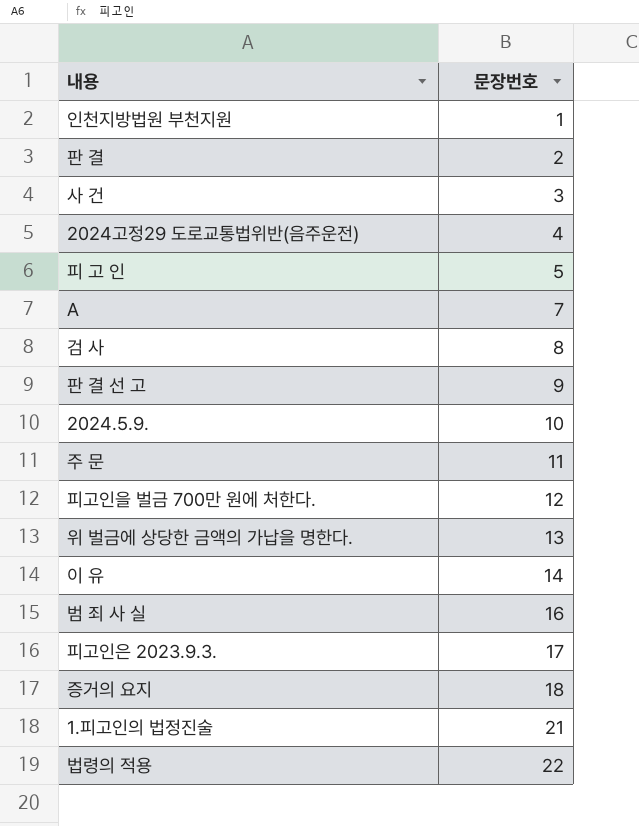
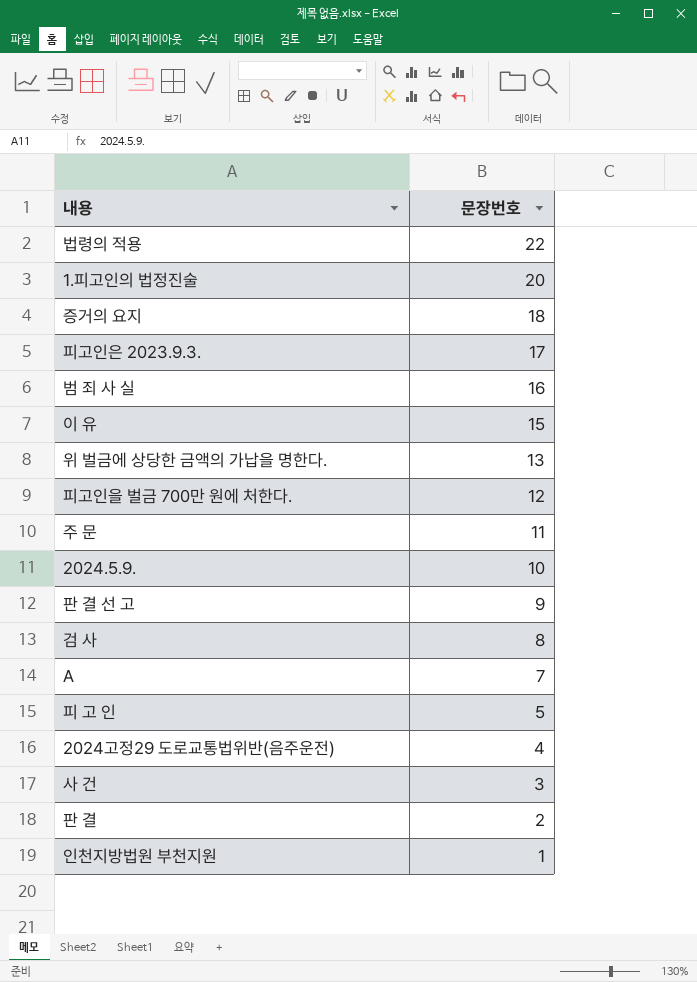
row order: 문장번호 ascending -> 문장번호 descending
1.피고인의 법정진술 | 문장번호: 21 -> 20
이 유 | 문장번호: 14 -> 15

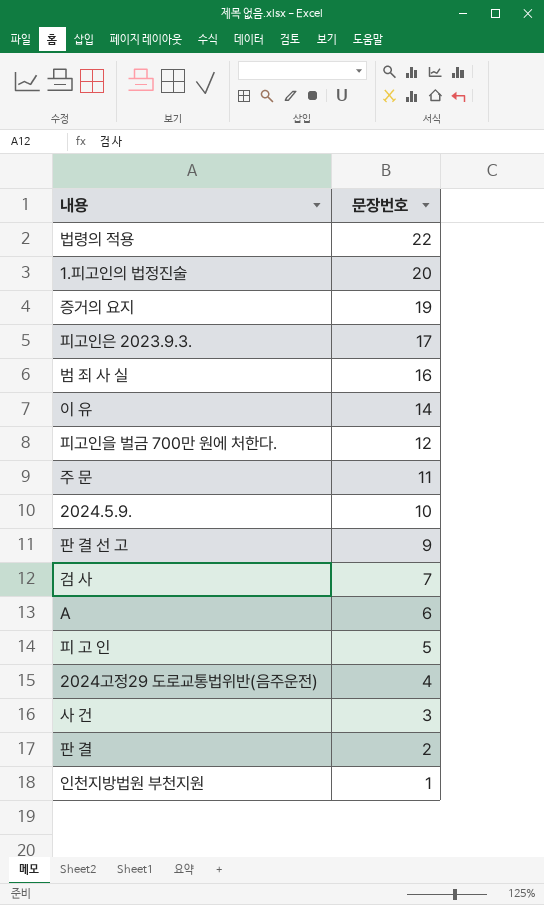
row 위 벌금에 상당한 금액의 가납을 명한다.: 13 -> none
증거의 요지 | 문장번호: 18 -> 19
이 유 | 문장번호: 15 -> 14
검 사 | 문장번호: 8 -> 7
A | 문장번호: 7 -> 6

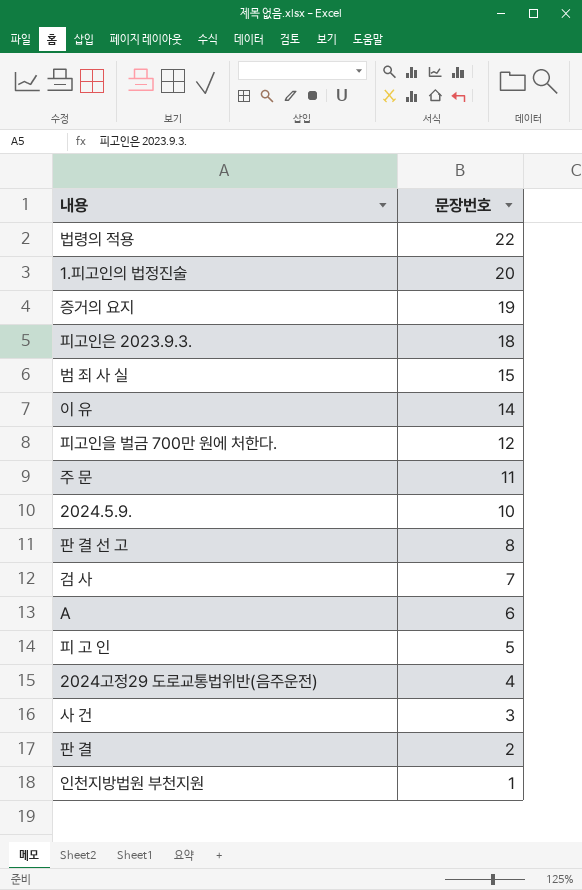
피고인은 2023.9.3. | 문장번호: 17 -> 18
범 죄 사 실 | 문장번호: 16 -> 15
판 결 선 고 | 문장번호: 9 -> 8

